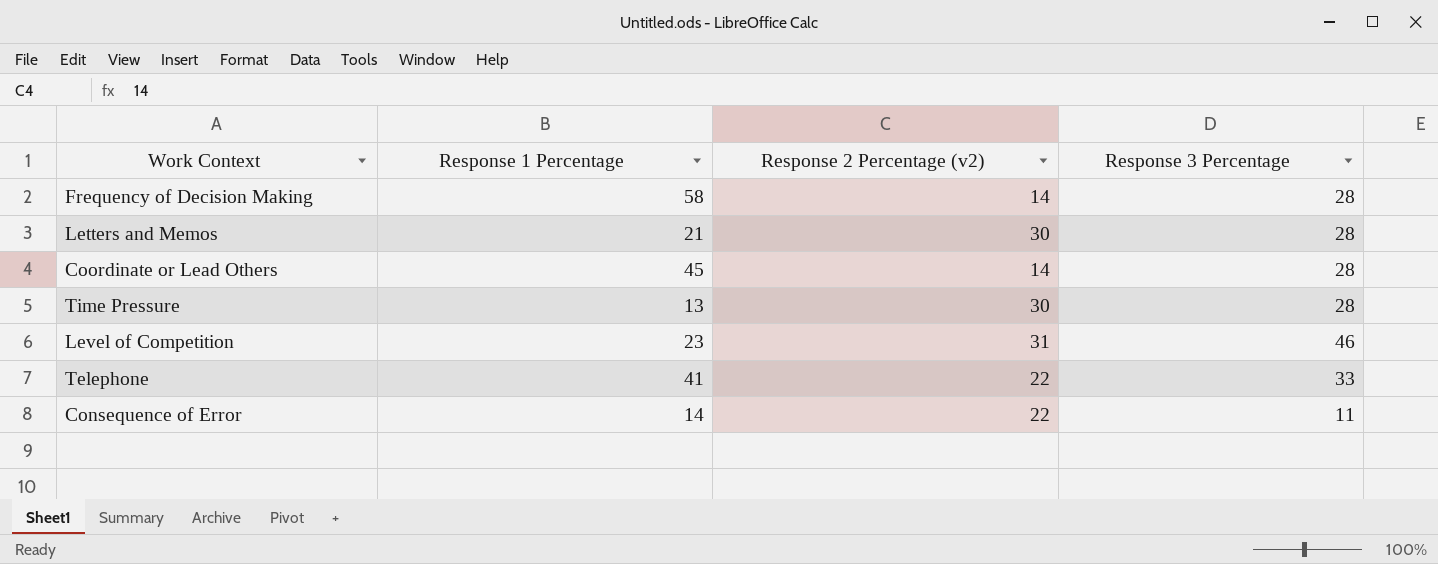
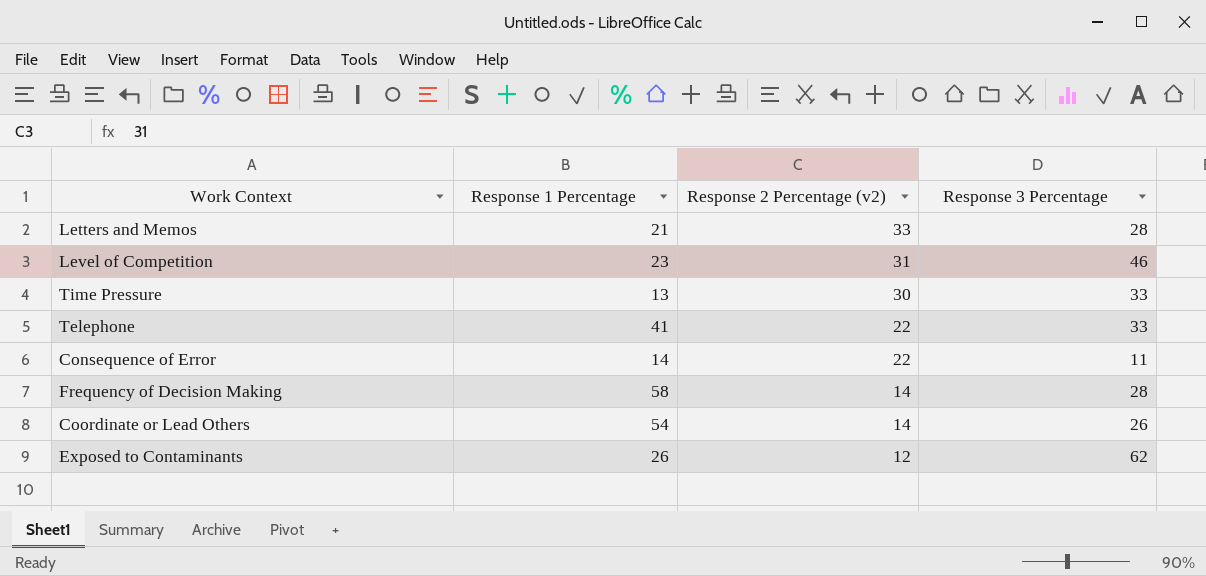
row order: none -> Response 2 Percentage (v2) descending
Letters and Memos | Response 2 Percentage (v2): 30 -> 33
Time Pressure | Response 3 Percentage: 28 -> 33
Coordinate or Lead Others | Response 1 Percentage: 45 -> 54
Coordinate or Lead Others | Response 3 Percentage: 28 -> 26
row Exposed to Contaminants: none -> 26 | 12 | 62

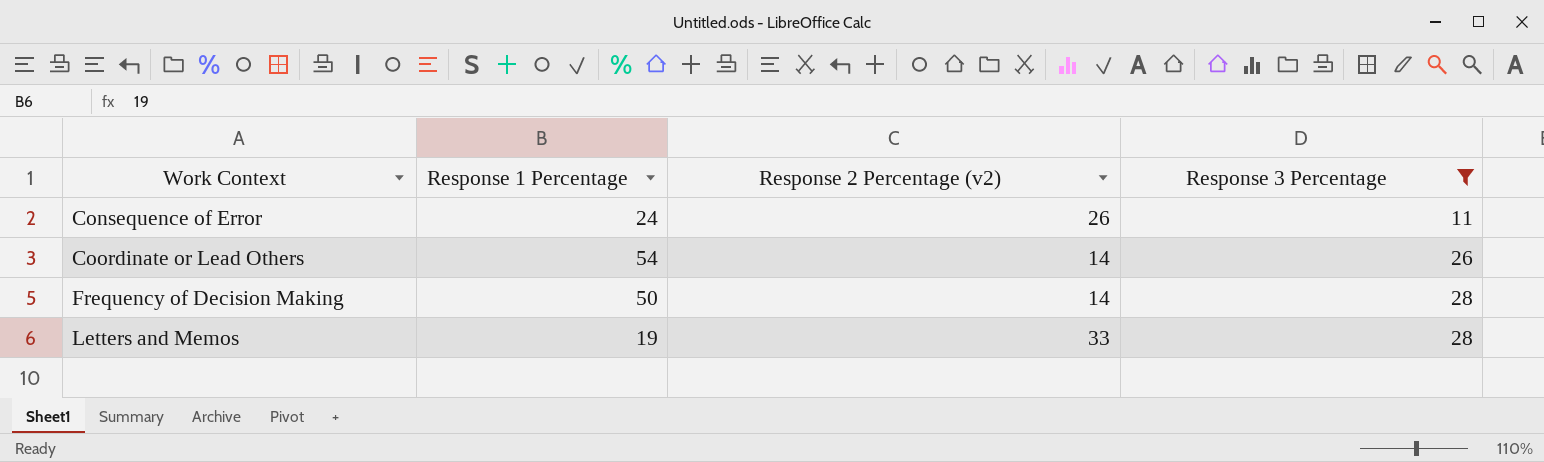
filter: none -> Response 3 Percentage <= 28
row order: Response 2 Percentage (v2) descending -> Work Context ascending
Consequence of Error | Response 1 Percentage: 14 -> 24
Consequence of Error | Response 2 Percentage (v2): 22 -> 26
Frequency of Decision Making | Response 1 Percentage: 58 -> 50
Letters and Memos | Response 1 Percentage: 21 -> 19

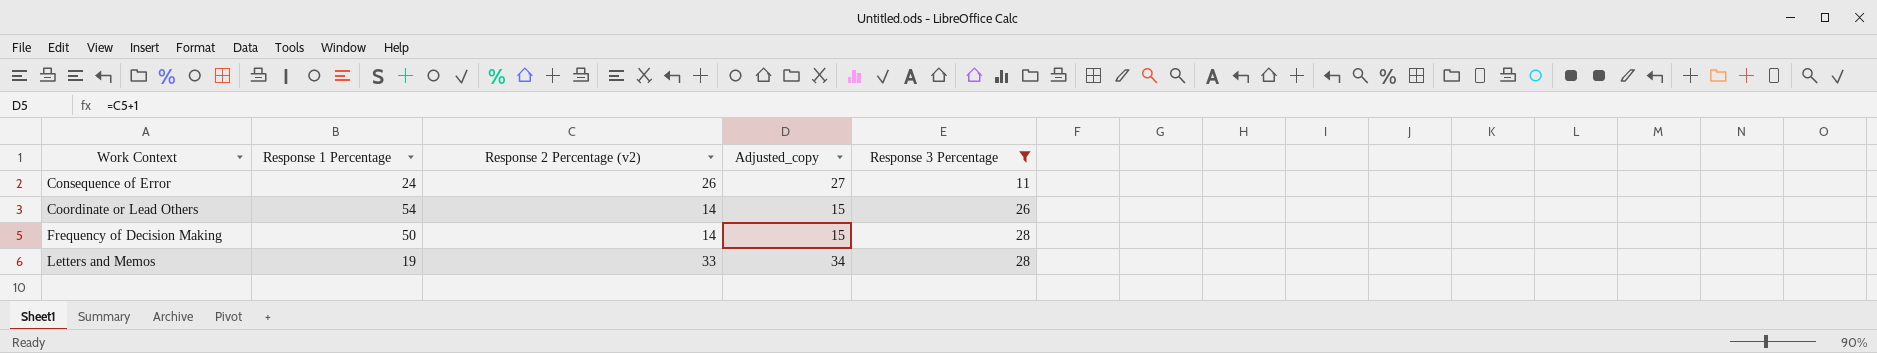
column Adjusted_copy | formula: none -> [Response 2 Percentage (v2)] + 1

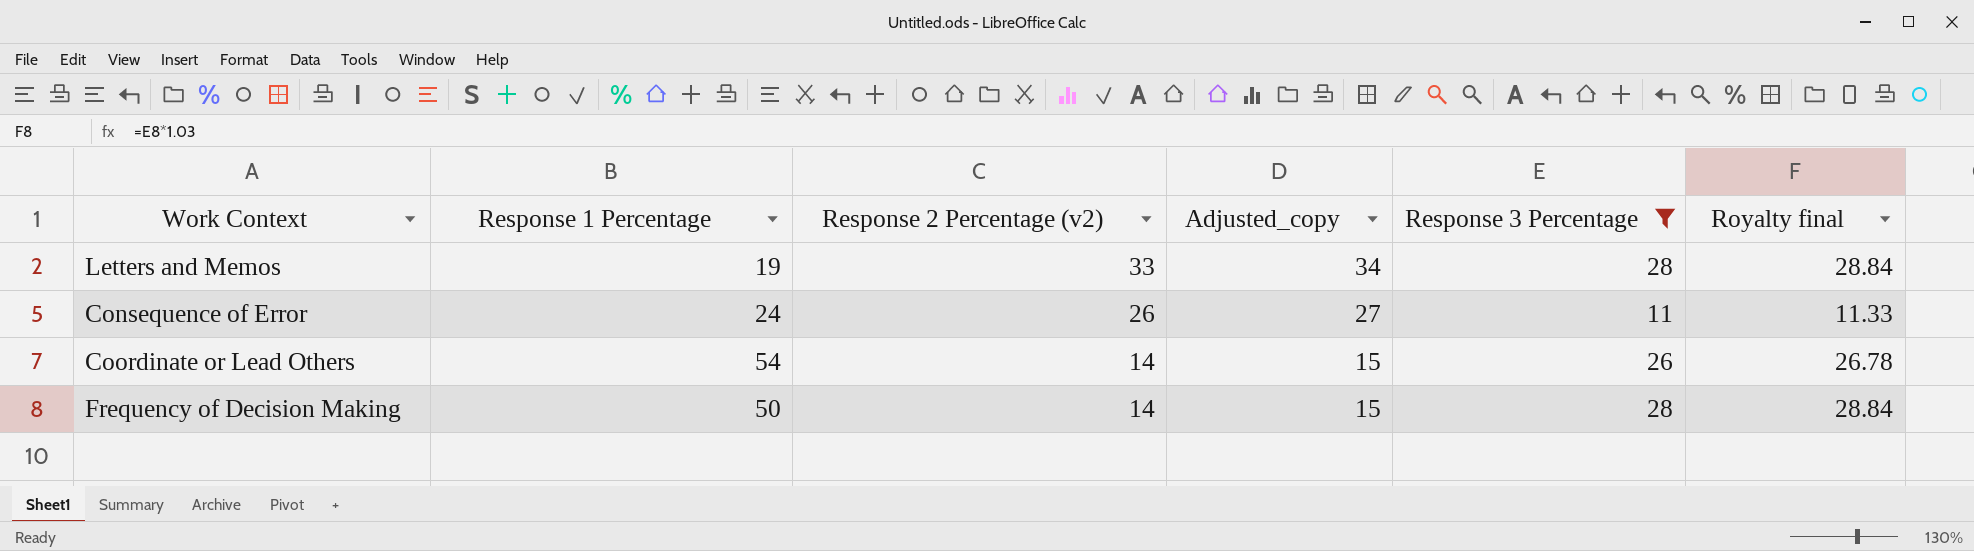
row order: Work Context ascending -> Response 2 Percentage (v2) descending
column Royalty final | formula: none -> [Response 3 Percentage] * 1.03

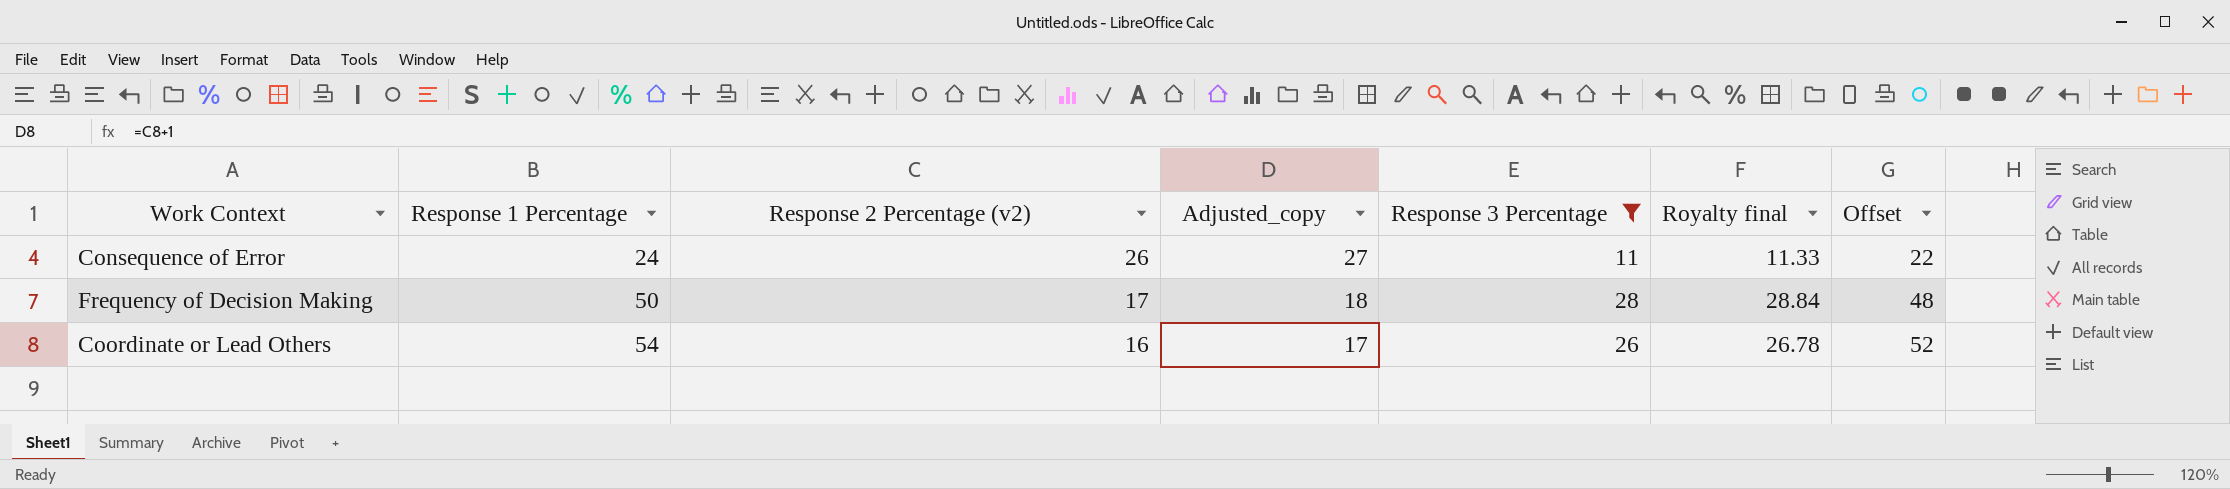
row order: Response 2 Percentage (v2) descending -> Response 1 Percentage ascending
column Offset | formula: none -> [Response 1 Percentage] - 2
row Letters and Memos: 19 | 33 | 34 | 28 | 28.84 -> none
Frequency of Decision Making | Response 2 Percentage (v2): 14 -> 17
Frequency of Decision Making | Adjusted_copy: 15 -> 18
Coordinate or Lead Others | Response 2 Percentage (v2): 14 -> 16
Coordinate or Lead Others | Adjusted_copy: 15 -> 17

